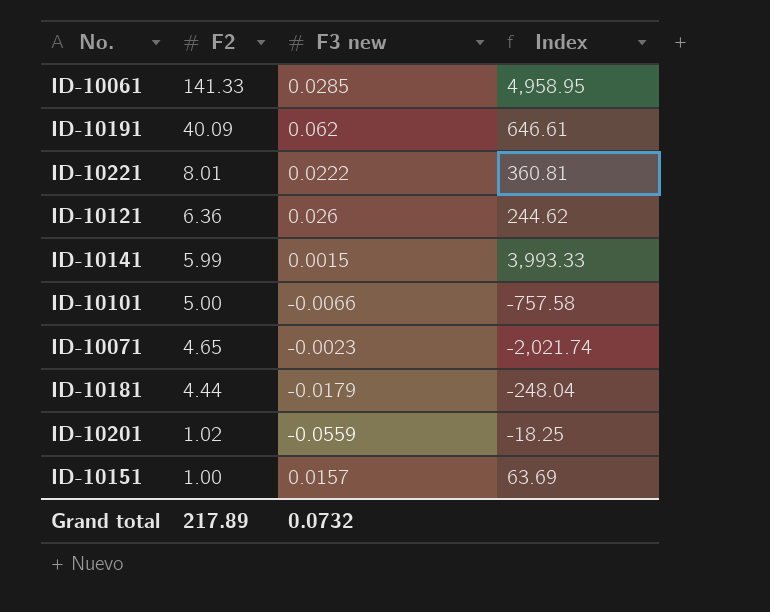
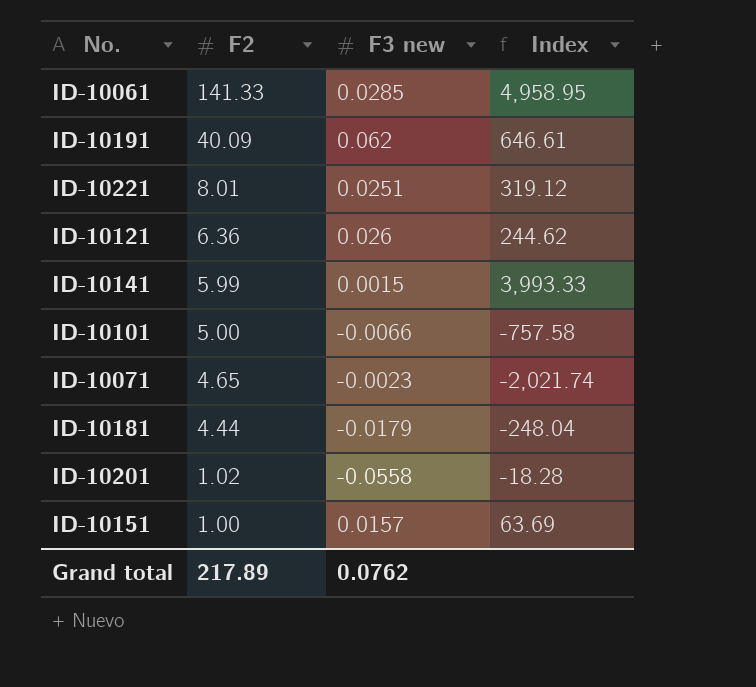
ID-10221 | F3 new: 0.0222 -> 0.0251
ID-10221 | Index: 360.81 -> 319.12
ID-10201 | F3 new: -0.0559 -> -0.0558
ID-10201 | Index: -18.25 -> -18.28
Grand total | F3 new: 0.0732 -> 0.0762

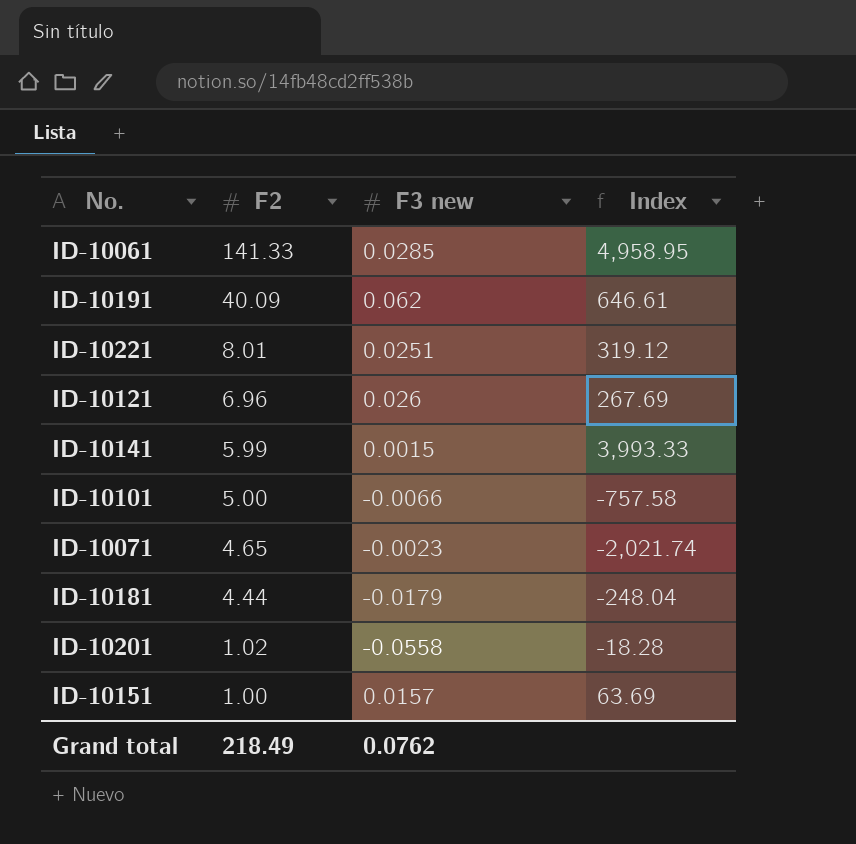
ID-10121 | F2: 6.36 -> 6.96
ID-10121 | Index: 244.62 -> 267.69
Grand total | F2: 217.89 -> 218.49

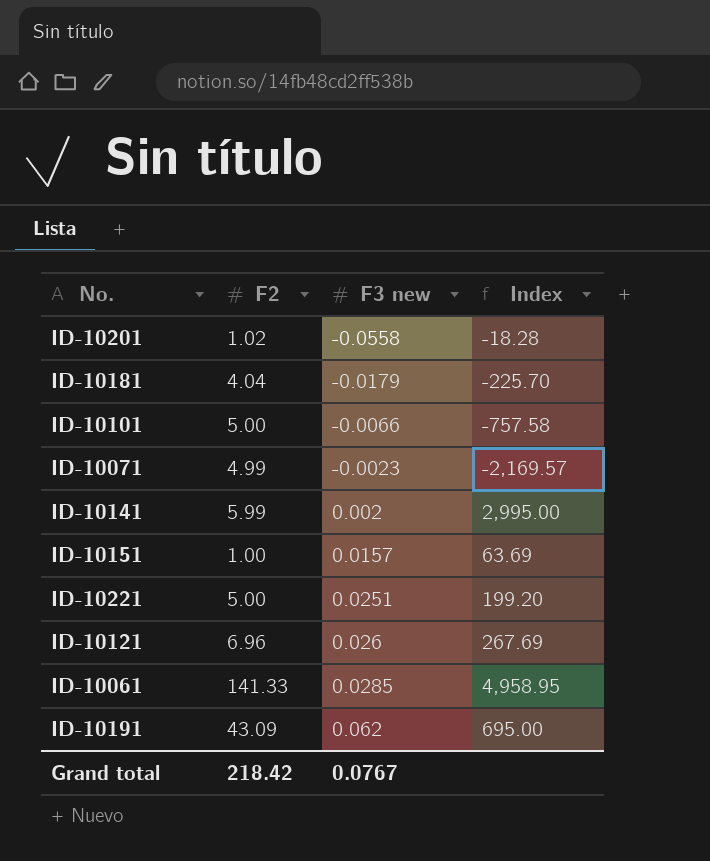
row order: F2 descending -> F3 new ascending
ID-10181 | F2: 4.44 -> 4.04
ID-10181 | Index: -248.04 -> -225.70
ID-10071 | F2: 4.65 -> 4.99
ID-10071 | Index: -2,021.74 -> -2,169.57
ID-10141 | F3 new: 0.0015 -> 0.002
ID-10141 | Index: 3,993.33 -> 2,995.00
ID-10221 | F2: 8.01 -> 5.00
ID-10221 | Index: 319.12 -> 199.20
ID-10191 | F2: 40.09 -> 43.09
ID-10191 | Index: 646.61 -> 695.00
Grand total | F2: 218.49 -> 218.42
Grand total | F3 new: 0.0762 -> 0.0767

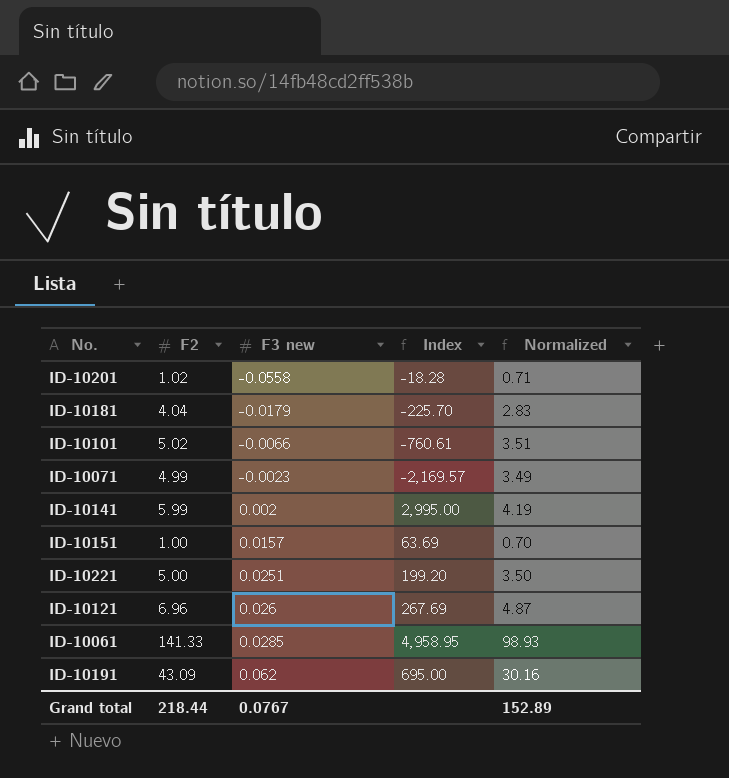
column Normalized | formula: none -> [F2] * 0.7
ID-10101 | F2: 5.00 -> 5.02
ID-10101 | Index: -757.58 -> -760.61
Grand total | F2: 218.42 -> 218.44

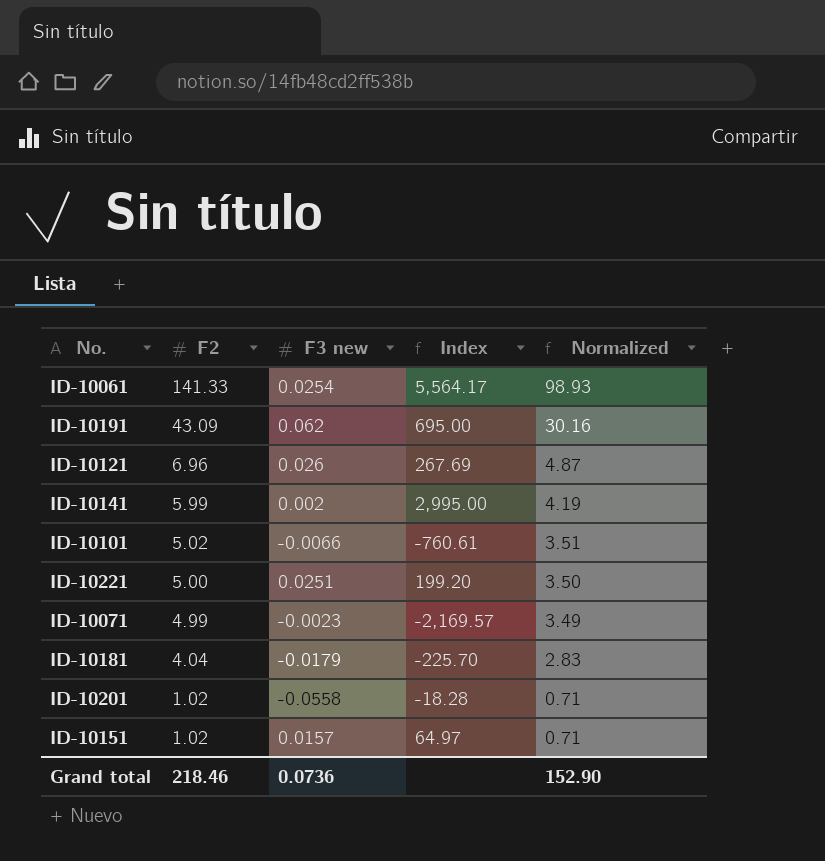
row order: F3 new ascending -> F2 descending
ID-10061 | F3 new: 0.0285 -> 0.0254
ID-10061 | Index: 4,958.95 -> 5,564.17
ID-10151 | F2: 1.00 -> 1.02
ID-10151 | Index: 63.69 -> 64.97
ID-10151 | Normalized: 0.70 -> 0.71
Grand total | F2: 218.44 -> 218.46
Grand total | F3 new: 0.0767 -> 0.0736
Grand total | Normalized: 152.89 -> 152.90

